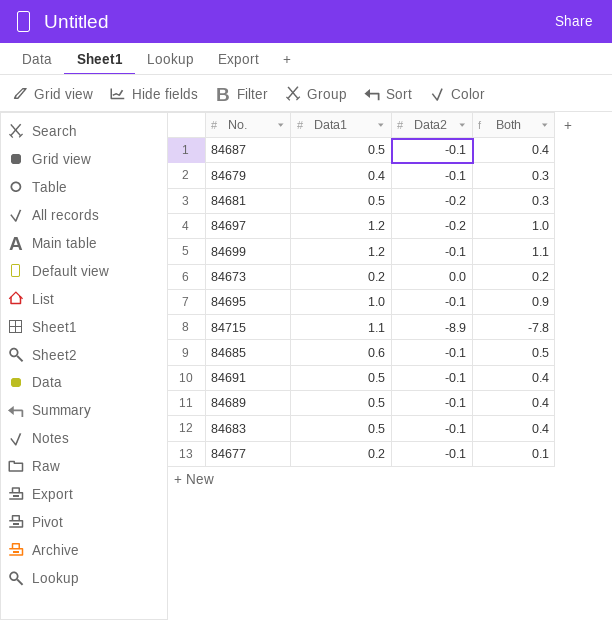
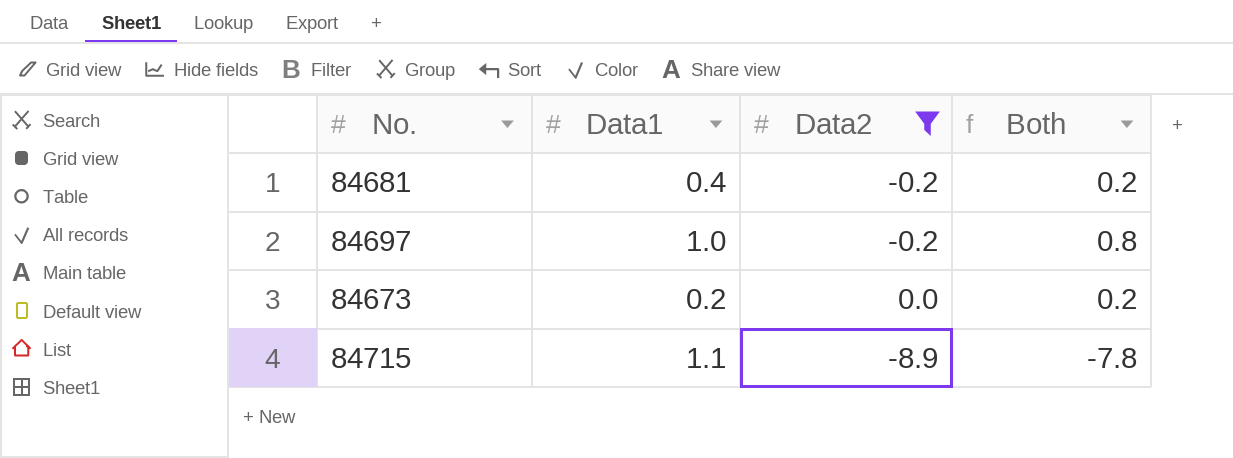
filter: none -> Data2 != -0.1
84681 | Data1: 0.5 -> 0.4
84681 | Both: 0.3 -> 0.2
84697 | Data1: 1.2 -> 1.0
84697 | Both: 1.0 -> 0.8

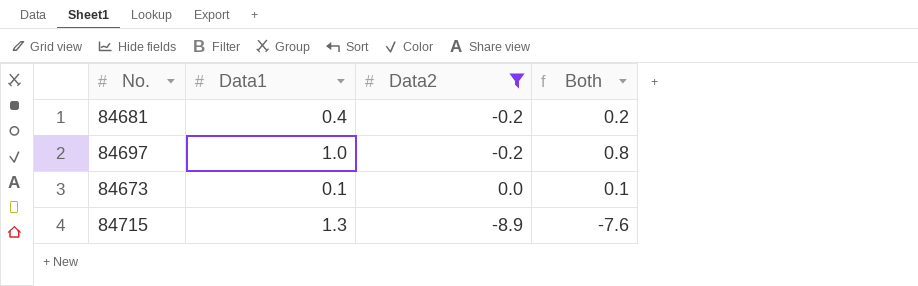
84673 | Data1: 0.2 -> 0.1
84673 | Both: 0.2 -> 0.1
84715 | Data1: 1.1 -> 1.3
84715 | Both: -7.8 -> -7.6

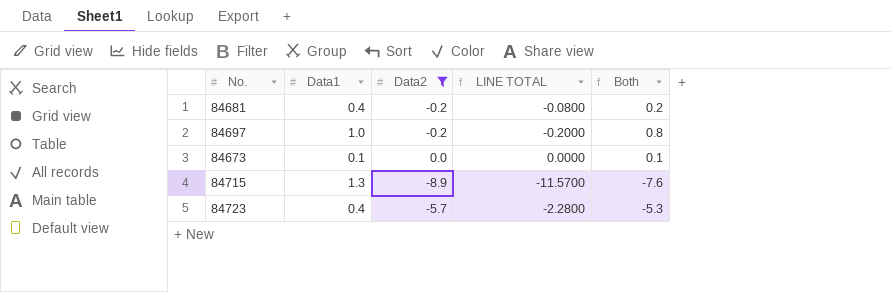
column LINE TOTAL | formula: none -> [Data1] * [Data2]
row 84723: none -> 0.4 | -5.7 | -2.2800 | -5.3

